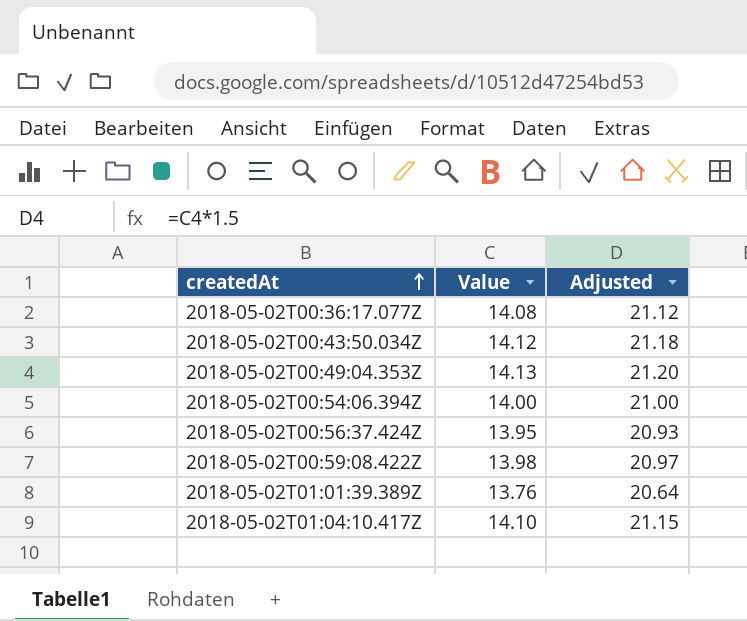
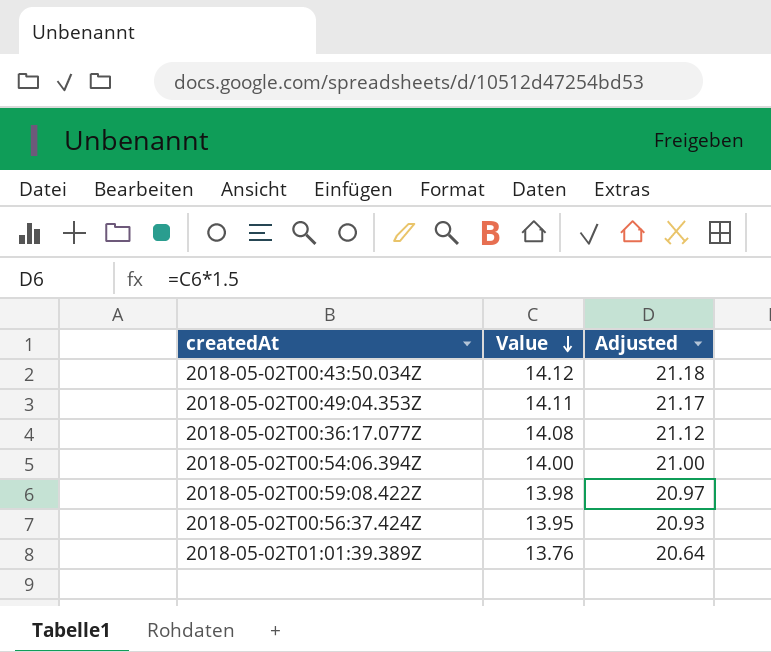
row order: createdAt ascending -> Value descending
row 2018-05-02T01:04:10.417Z: 14.10 | 21.15 -> none
2018-05-02T00:49:04.353Z | Value: 14.13 -> 14.11
2018-05-02T00:49:04.353Z | Adjusted: 21.20 -> 21.17

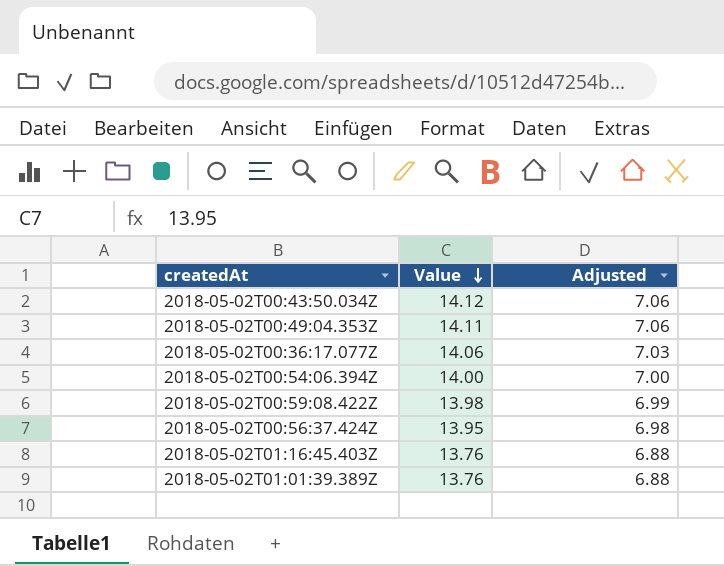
column Adjusted | formula: [Value] * 1.5 -> [Value] * 0.5
2018-05-02T00:36:17.077Z | Value: 14.08 -> 14.06
row 2018-05-02T01:16:45.403Z: none -> 13.76 | 6.88

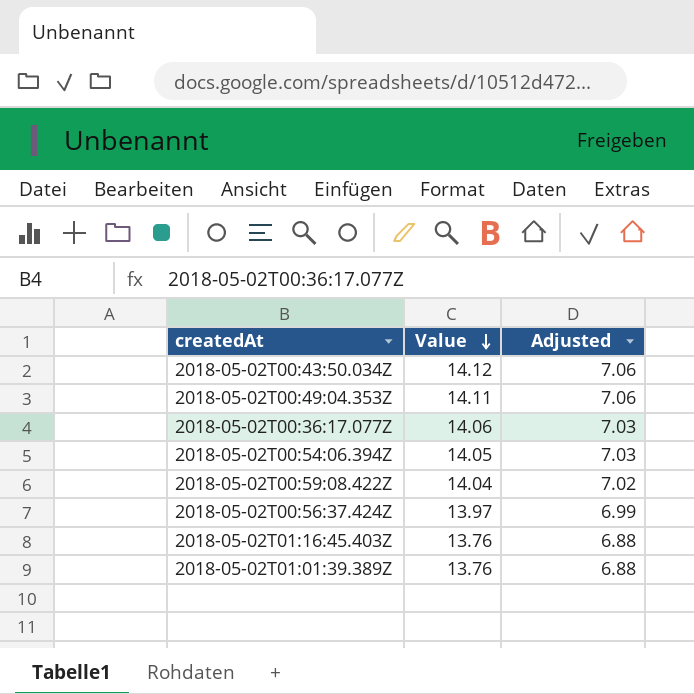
2018-05-02T00:54:06.394Z | Value: 14.00 -> 14.05
2018-05-02T00:54:06.394Z | Adjusted: 7.00 -> 7.03
2018-05-02T00:59:08.422Z | Value: 13.98 -> 14.04
2018-05-02T00:59:08.422Z | Adjusted: 6.99 -> 7.02
2018-05-02T00:56:37.424Z | Value: 13.95 -> 13.97
2018-05-02T00:56:37.424Z | Adjusted: 6.98 -> 6.99

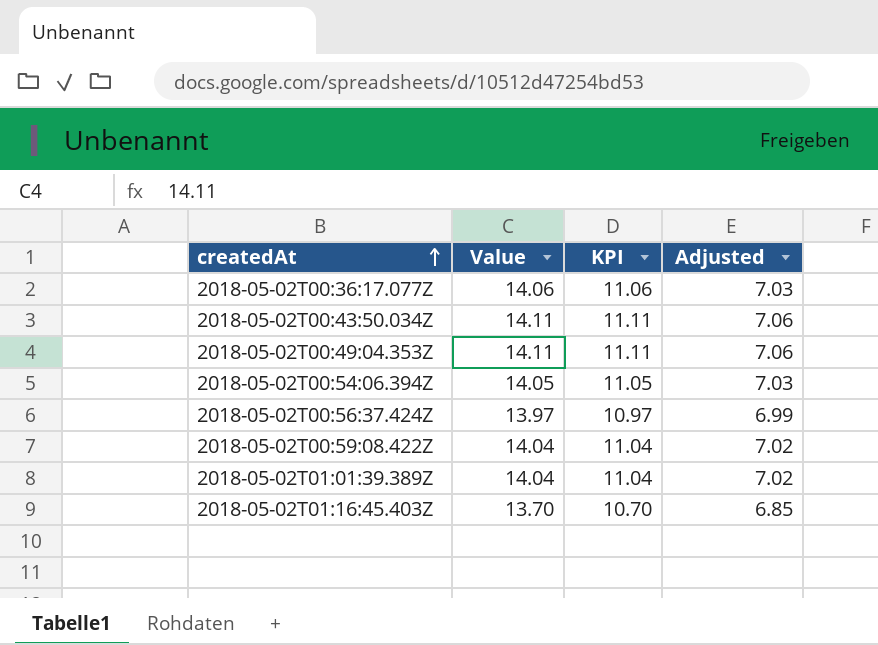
row order: Value descending -> createdAt ascending
column KPI | formula: none -> [Value] - 3
2018-05-02T00:43:50.034Z | Value: 14.12 -> 14.11
2018-05-02T01:01:39.389Z | Value: 13.76 -> 14.04
2018-05-02T01:01:39.389Z | Adjusted: 6.88 -> 7.02
2018-05-02T01:16:45.403Z | Value: 13.76 -> 13.70
2018-05-02T01:16:45.403Z | Adjusted: 6.88 -> 6.85

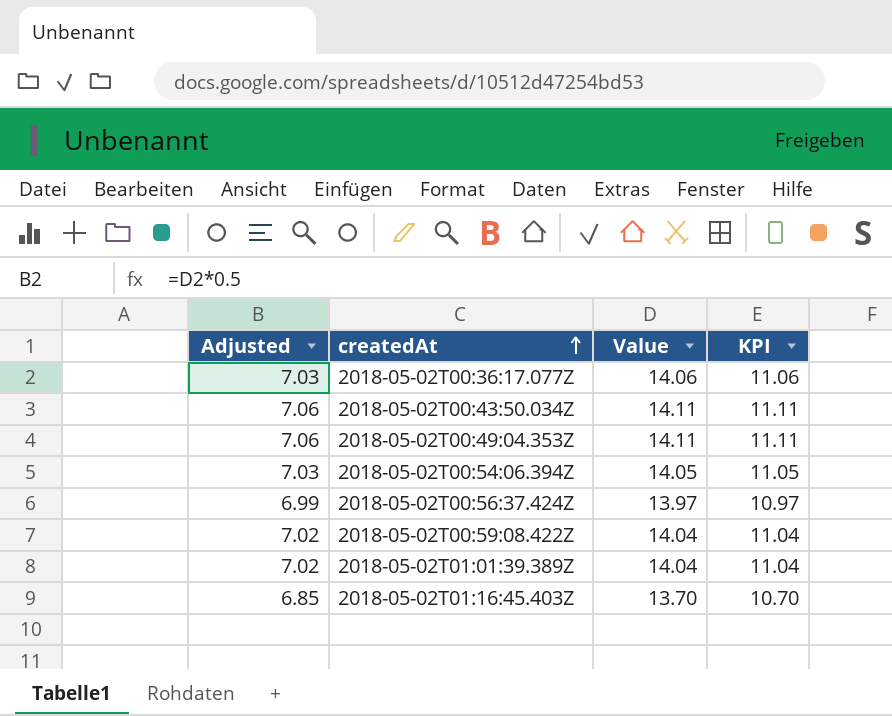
column Adjusted | position: 4 -> 1

